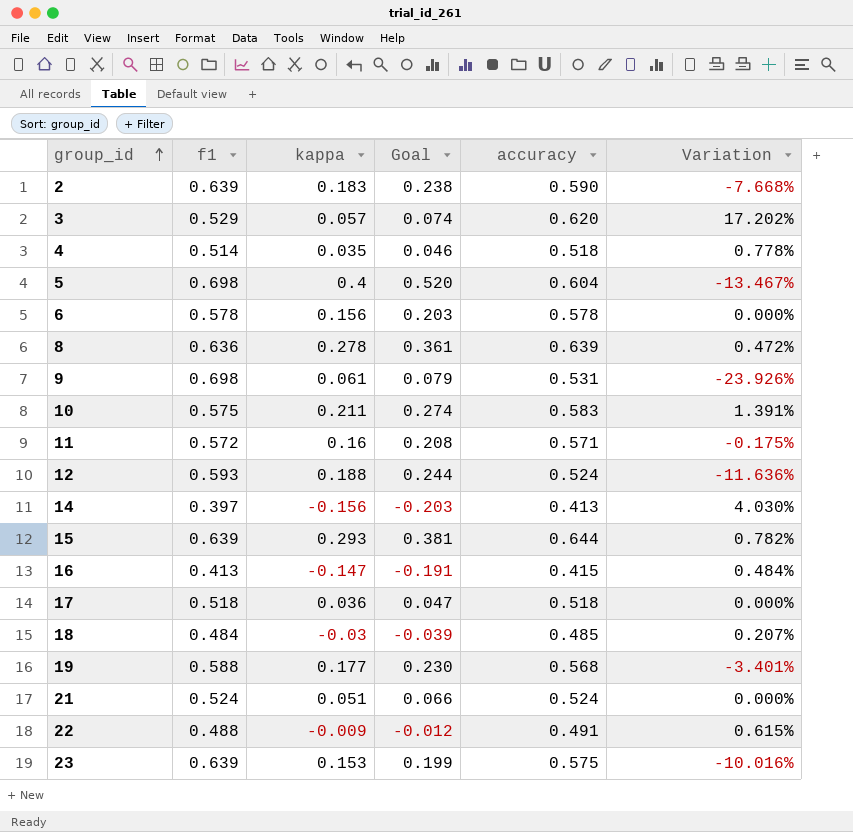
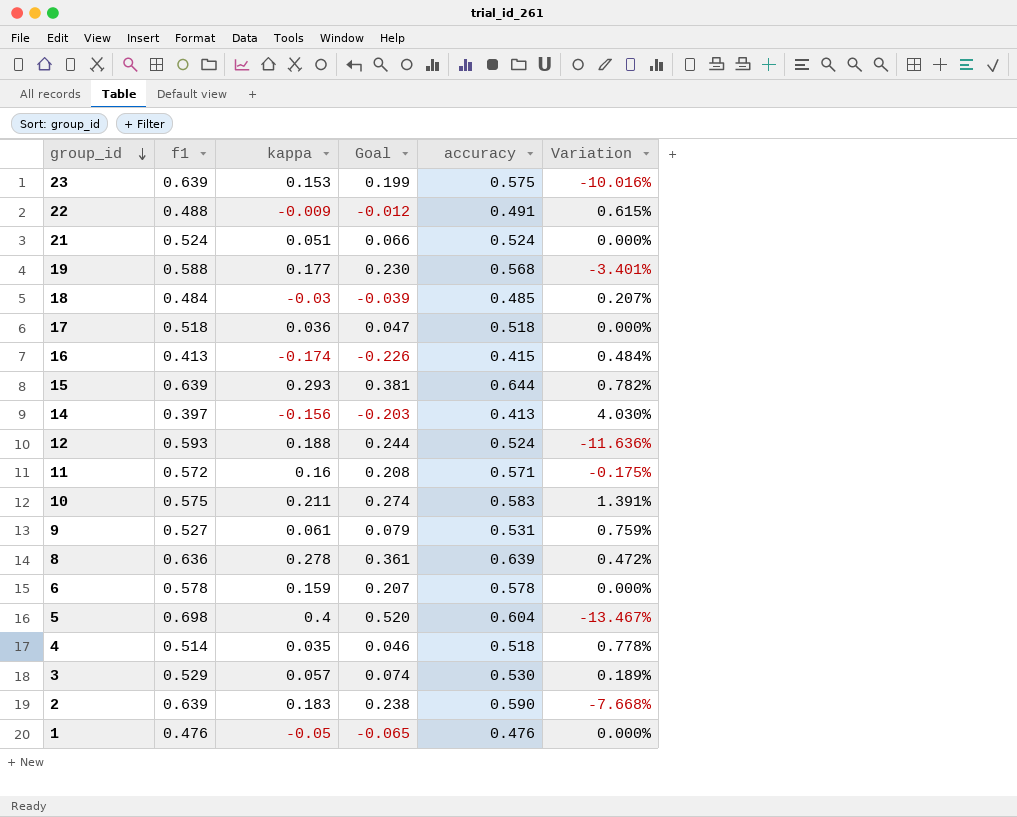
row order: group_id ascending -> group_id descending
16 | kappa: -0.147 -> -0.174
16 | Goal: -0.191 -> -0.226
9 | f1: 0.698 -> 0.527
9 | Variation: -23.926% -> 0.759%
6 | kappa: 0.156 -> 0.159
6 | Goal: 0.203 -> 0.207
3 | accuracy: 0.620 -> 0.530
3 | Variation: 17.202% -> 0.189%
row 1: none -> 0.476 | -0.05 | -0.065 | 0.476 | 0.000%

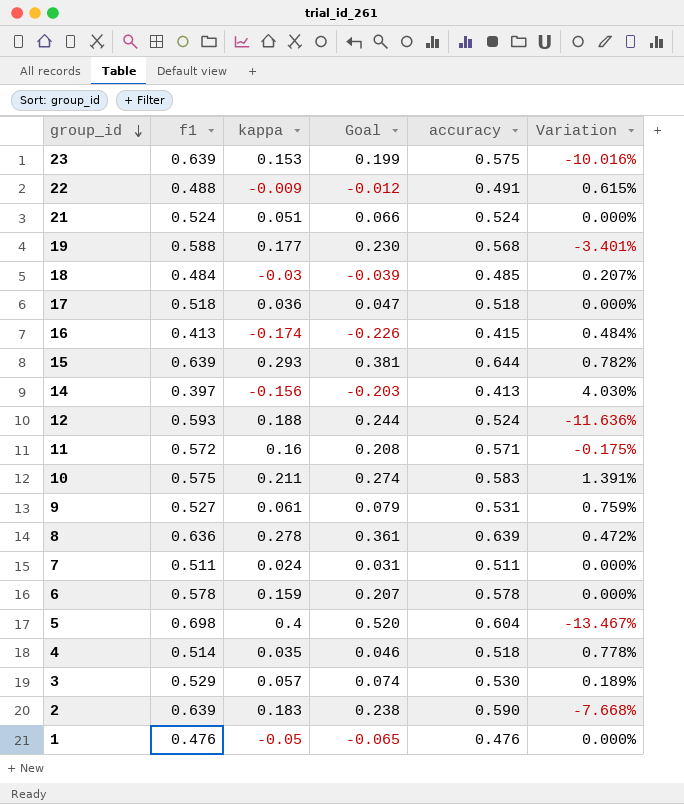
row 7: none -> 0.511 | 0.024 | 0.031 | 0.511 | 0.000%

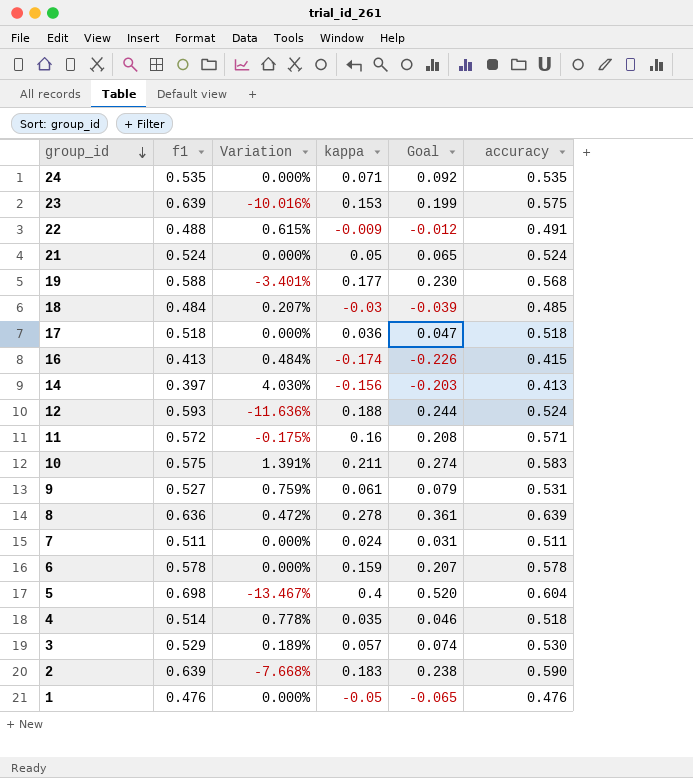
column Variation | position: 6 -> 3
row 15: 0.639 | 0.293 | 0.381 | 0.644 | 0.782% -> none
row 24: none -> 0.535 | 0.000% | 0.071 | 0.092 | 0.535
21 | kappa: 0.051 -> 0.05
21 | Goal: 0.066 -> 0.065

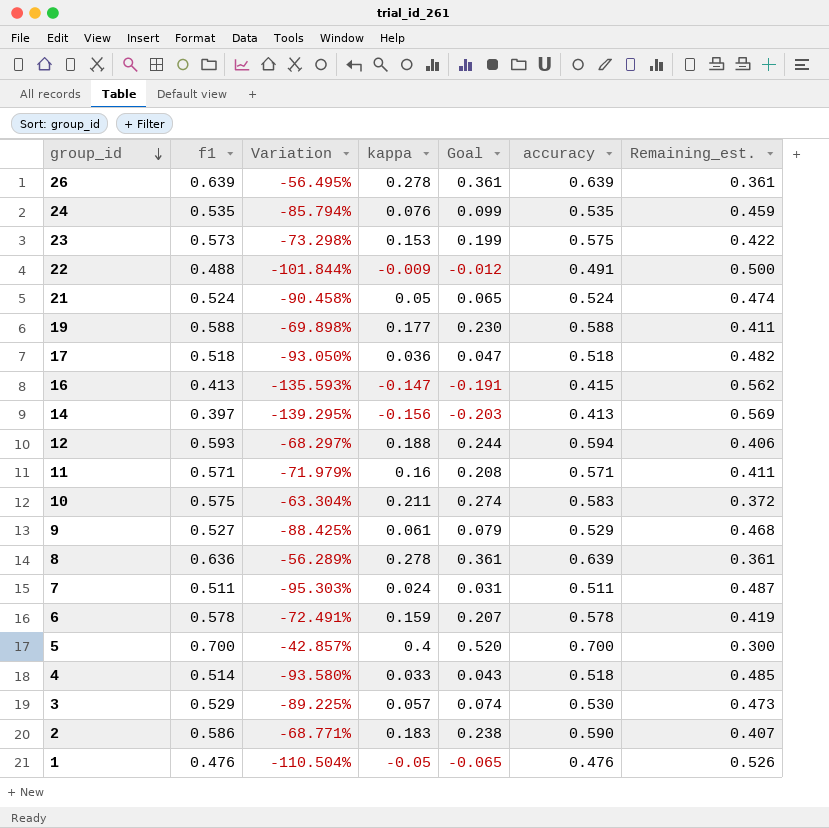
column Variation | formula: ([accuracy] - [f1]) / [f1] -> ([kappa] - [f1]) / [f1]
column Remaining_est. | formula: none -> [accuracy] - [kappa]
row 18: 0.484 | 0.207% | -0.03 | -0.039 | 0.485 -> none
row 26: none -> 0.639 | -56.495% | 0.278 | 0.361 | 0.639 | 0.361
24 | kappa: 0.071 -> 0.076
24 | Goal: 0.092 -> 0.099
23 | f1: 0.639 -> 0.573
19 | accuracy: 0.568 -> 0.588
16 | kappa: -0.174 -> -0.147
16 | Goal: -0.226 -> -0.191
12 | accuracy: 0.524 -> 0.594
11 | f1: 0.572 -> 0.571
9 | accuracy: 0.531 -> 0.529
5 | f1: 0.698 -> 0.700
5 | accuracy: 0.604 -> 0.700
4 | kappa: 0.035 -> 0.033
4 | Goal: 0.046 -> 0.043
2 | f1: 0.639 -> 0.586

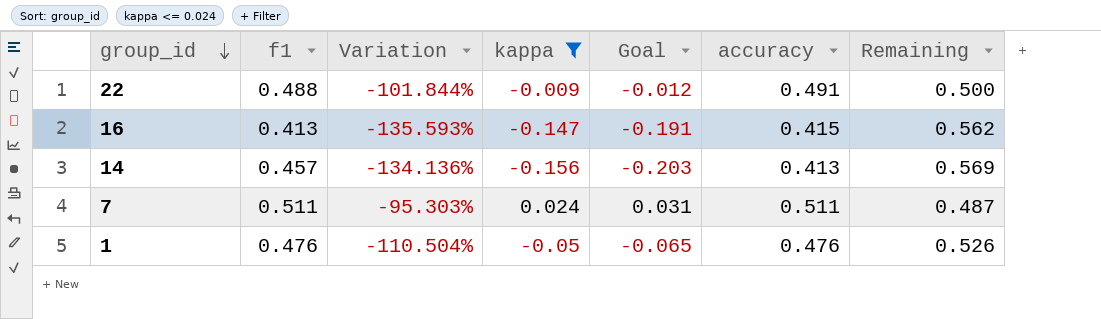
filter: none -> kappa <= 0.024
column name: Remaining_est. -> Remaining
14 | f1: 0.397 -> 0.457
14 | Variation: -139.295% -> -134.136%

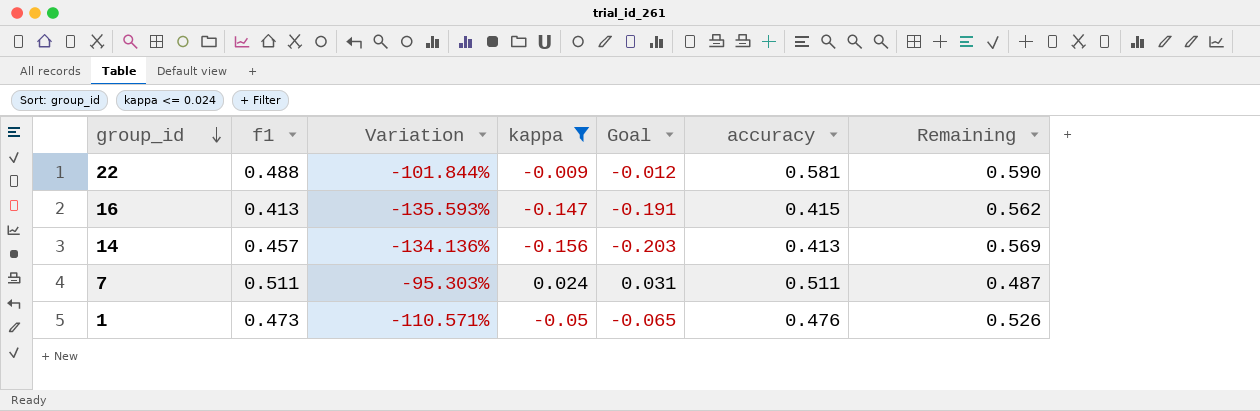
22 | accuracy: 0.491 -> 0.581
22 | Remaining: 0.500 -> 0.590
1 | f1: 0.476 -> 0.473
1 | Variation: -110.504% -> -110.571%

